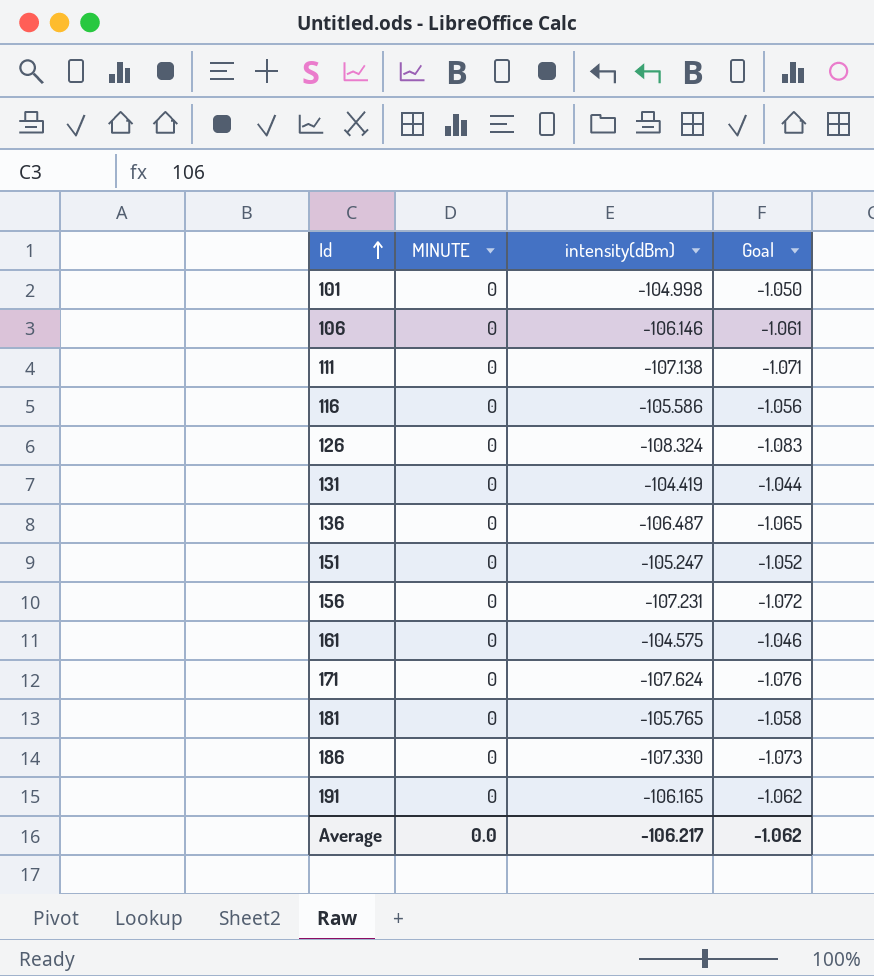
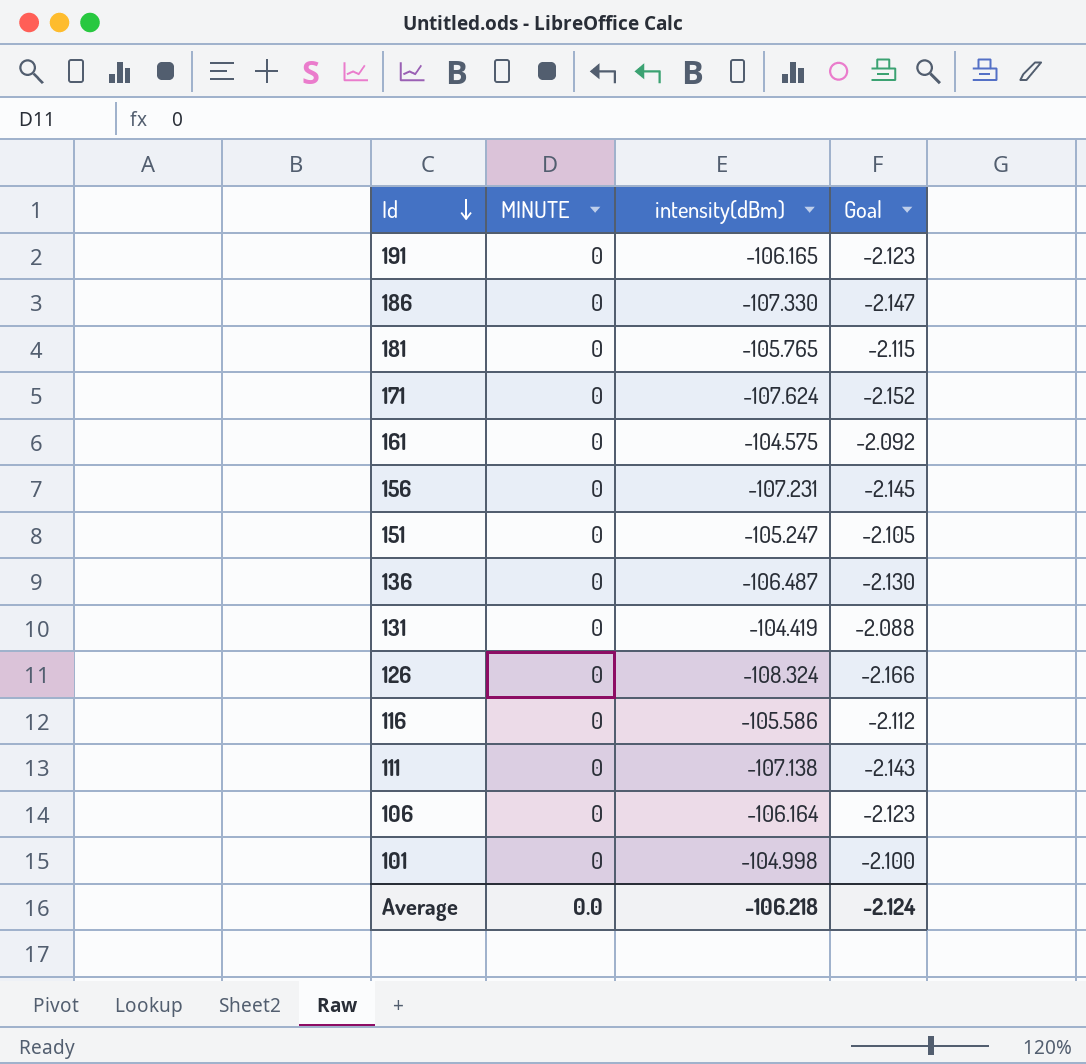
row order: Id ascending -> Id descending
column Goal | formula: [intensity(dBm)] * 0.01 -> [intensity(dBm)] * 0.02
106 | intensity(dBm): -106.146 -> -106.164
Average | intensity(dBm): -106.217 -> -106.218
Average | Goal: -1.062 -> -2.124

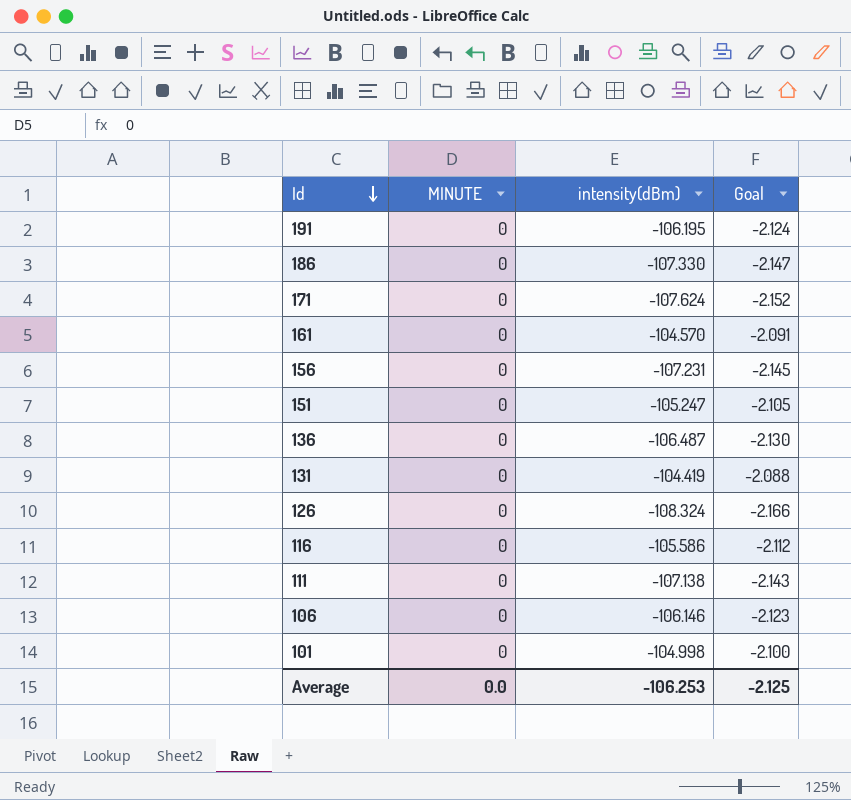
row 181: 0 | -105.765 | -2.115 -> none
191 | intensity(dBm): -106.165 -> -106.195
191 | Goal: -2.123 -> -2.124
161 | intensity(dBm): -104.575 -> -104.570
161 | Goal: -2.092 -> -2.091
106 | intensity(dBm): -106.164 -> -106.146
Average | intensity(dBm): -106.218 -> -106.253
Average | Goal: -2.124 -> -2.125

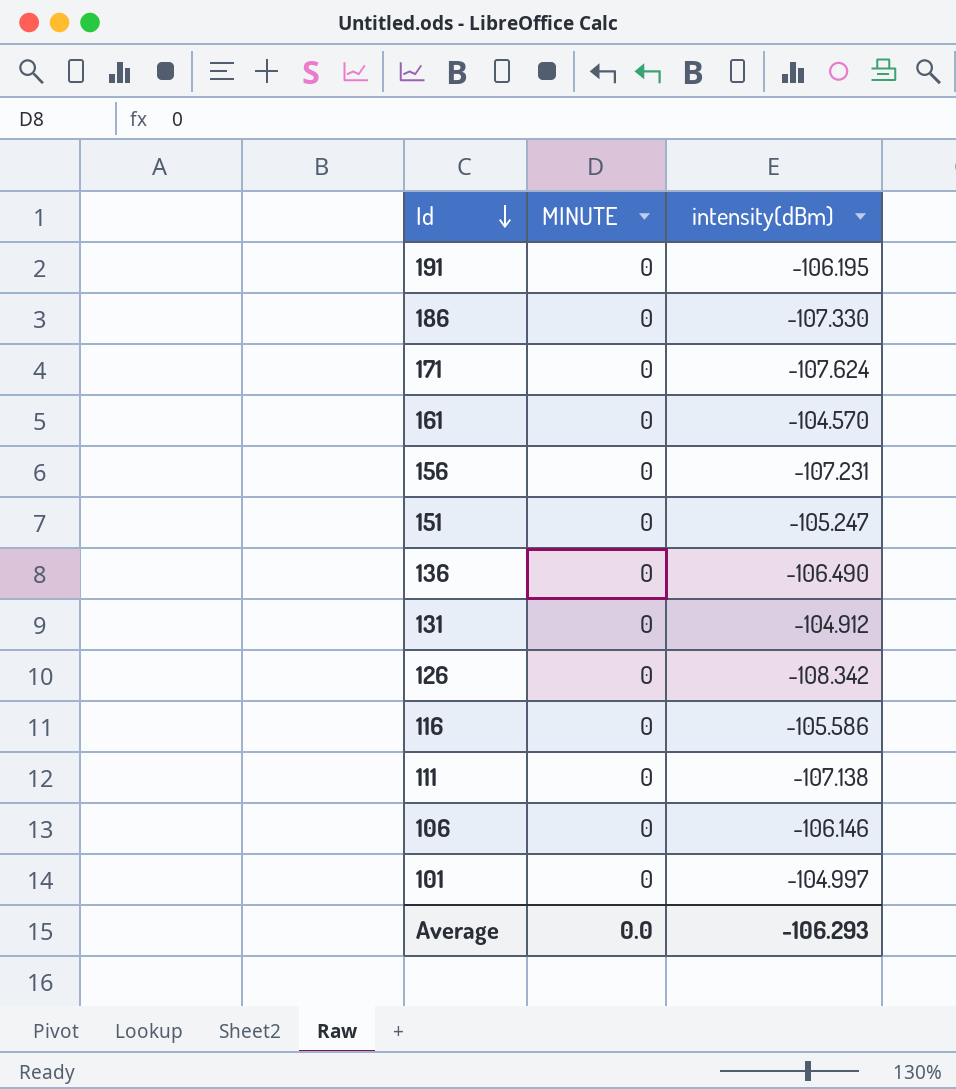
column Goal | formula: [intensity(dBm)] * 0.02 -> none
136 | intensity(dBm): -106.487 -> -106.490
131 | intensity(dBm): -104.419 -> -104.912
126 | intensity(dBm): -108.324 -> -108.342
101 | intensity(dBm): -104.998 -> -104.997
Average | intensity(dBm): -106.253 -> -106.293

